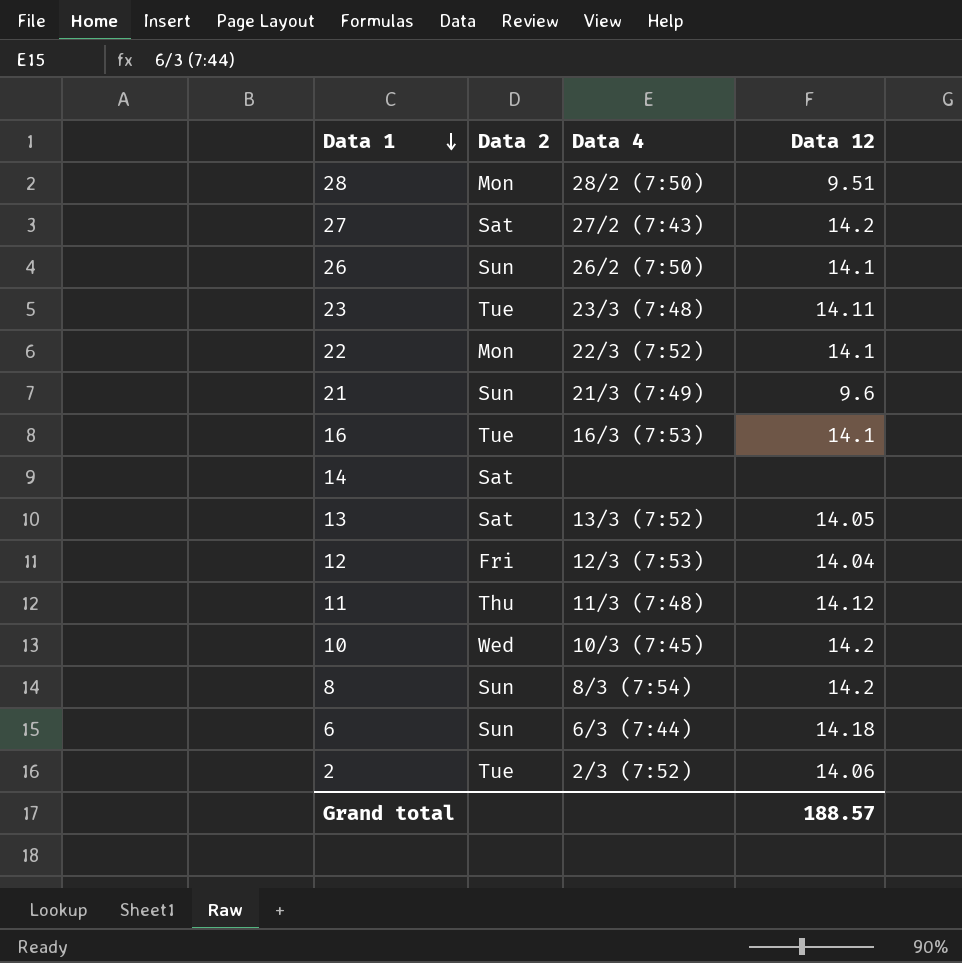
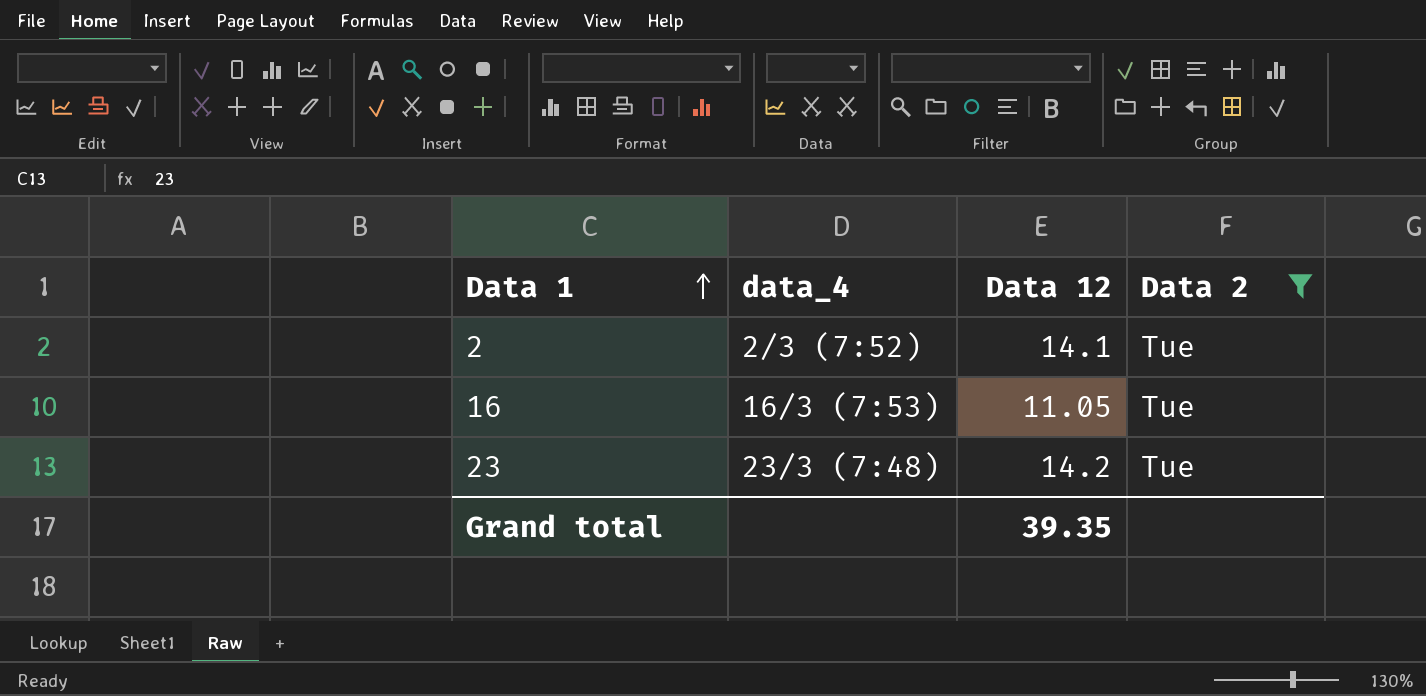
filter: none -> Data 2 = Tue
row order: Data 1 descending -> Data 1 ascending
column name: Data 4 -> data_4
column Data 2 | position: 2 -> 4
2 | Data 12: 14.06 -> 14.1
16 | Data 12: 14.1 -> 11.05
23 | Data 12: 14.11 -> 14.2
Grand total | Data 12: 188.57 -> 39.35

